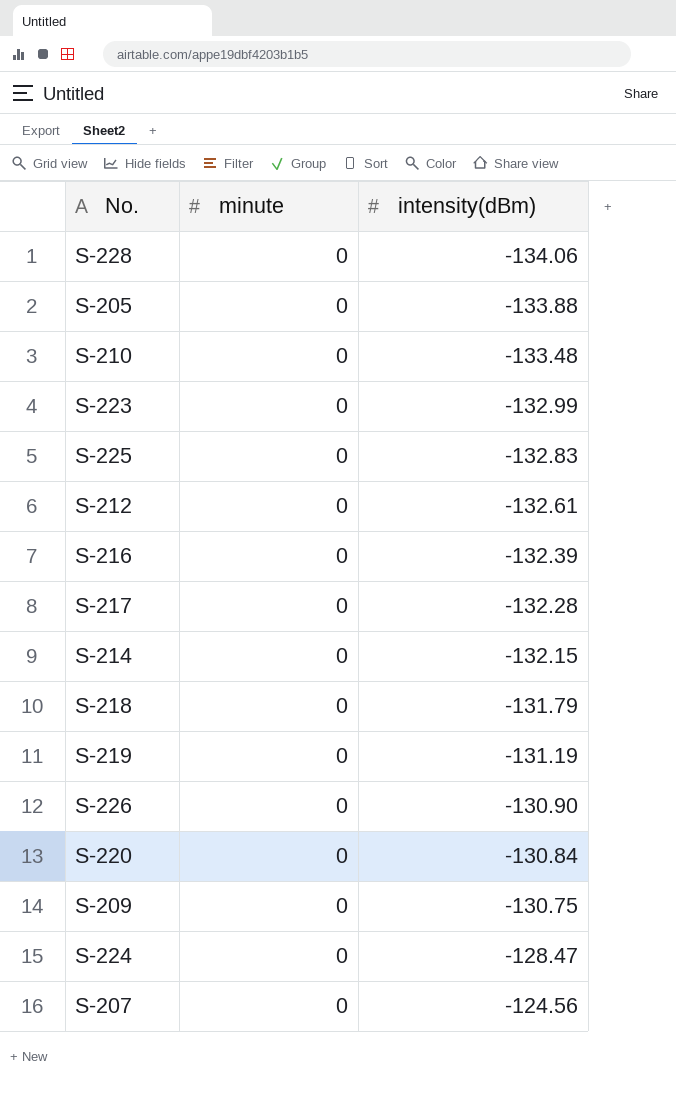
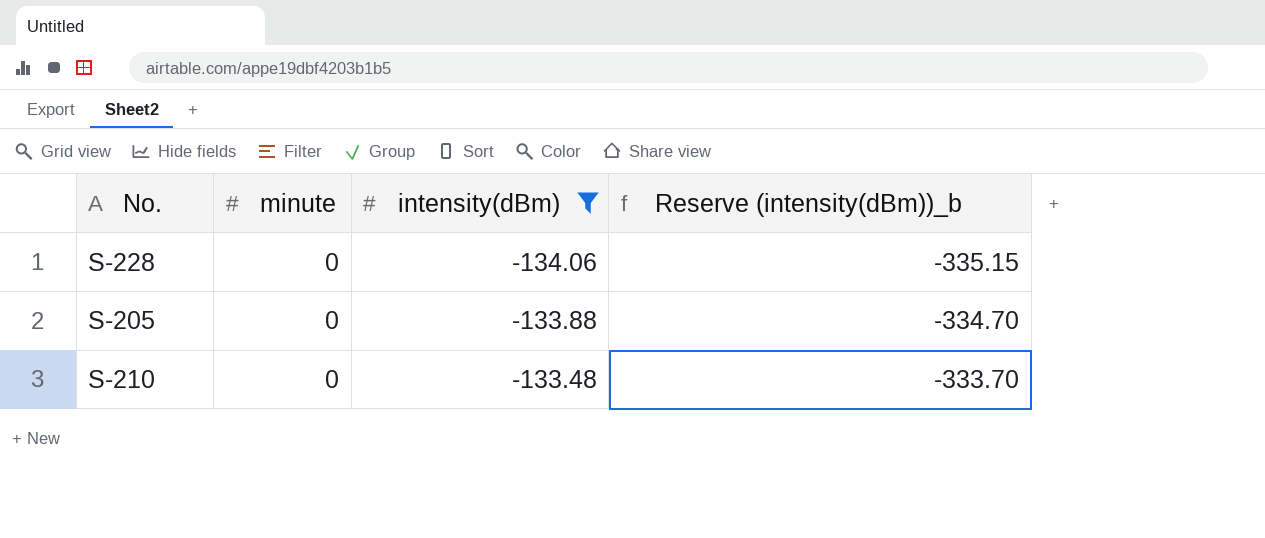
filter: none -> intensity(dBm) <= -133.48
column Reserve (intensity(dBm))_b | formula: none -> [intensity(dBm)] * 2.5

